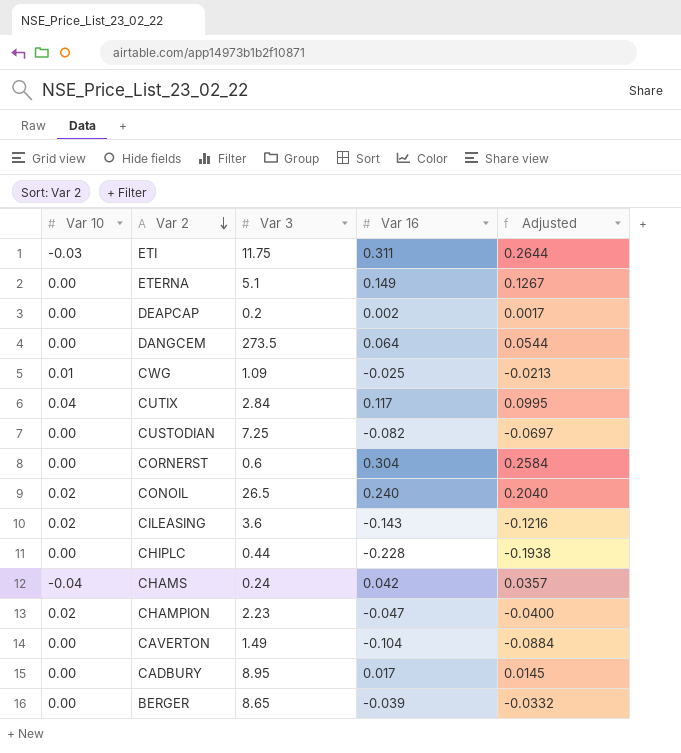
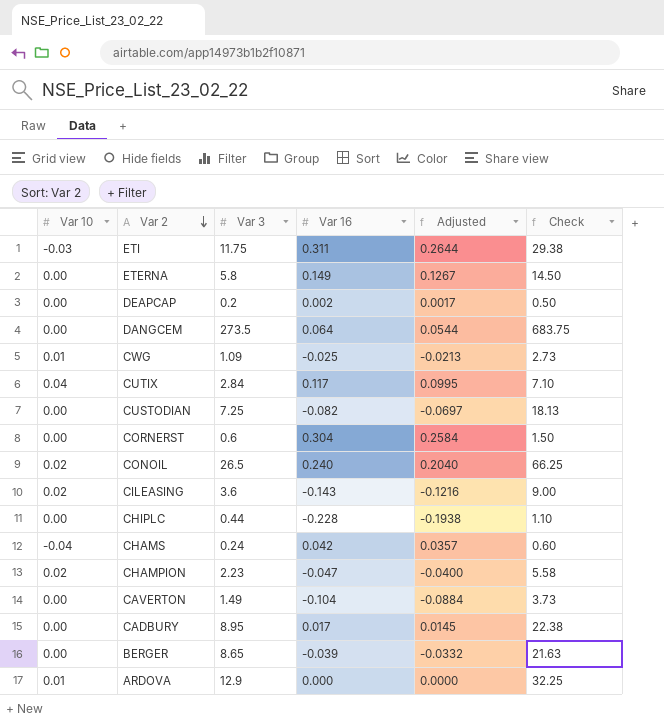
column Check | formula: none -> [Var 3] * 2.5
ETERNA | Var 3: 5.1 -> 5.8
row ARDOVA: none -> 0.01 | 12.9 | 0.000 | 0.0000 | 32.25

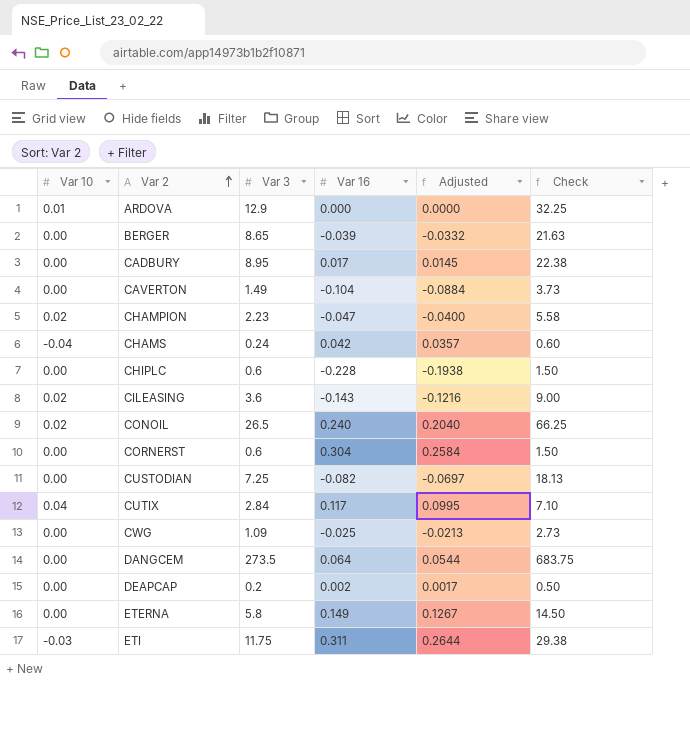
row order: Var 2 descending -> Var 2 ascending
CHIPLC | Var 3: 0.44 -> 0.6
CHIPLC | Check: 1.10 -> 1.50
CWG | Var 10: 0.01 -> 0.00

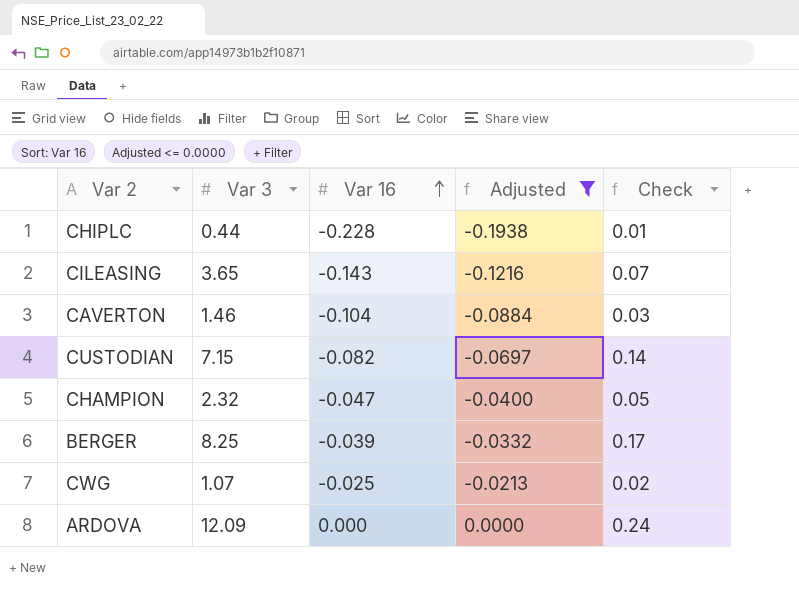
filter: none -> Adjusted <= 0.0000
row order: Var 2 ascending -> Var 16 ascending
column Var 10 | position: 1 -> none
column Check | formula: [Var 3] * 2.5 -> [Var 3] * 0.02
CHIPLC | Var 3: 0.6 -> 0.44
CILEASING | Var 3: 3.6 -> 3.65
CAVERTON | Var 3: 1.49 -> 1.46
CUSTODIAN | Var 3: 7.25 -> 7.15
CHAMPION | Var 3: 2.23 -> 2.32
BERGER | Var 3: 8.65 -> 8.25
CWG | Var 3: 1.09 -> 1.07
ARDOVA | Var 3: 12.9 -> 12.09

